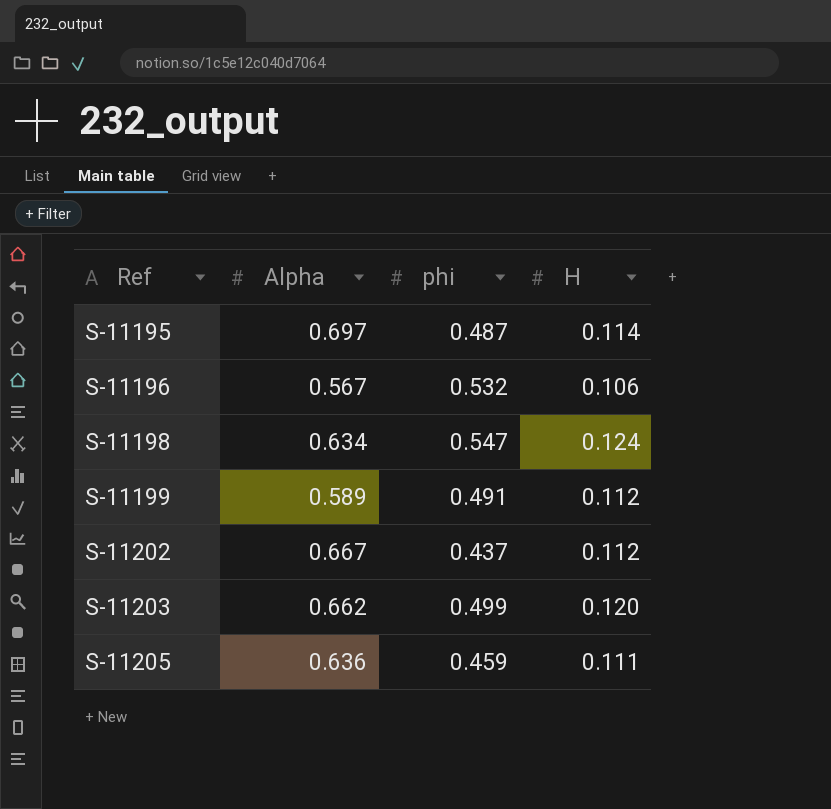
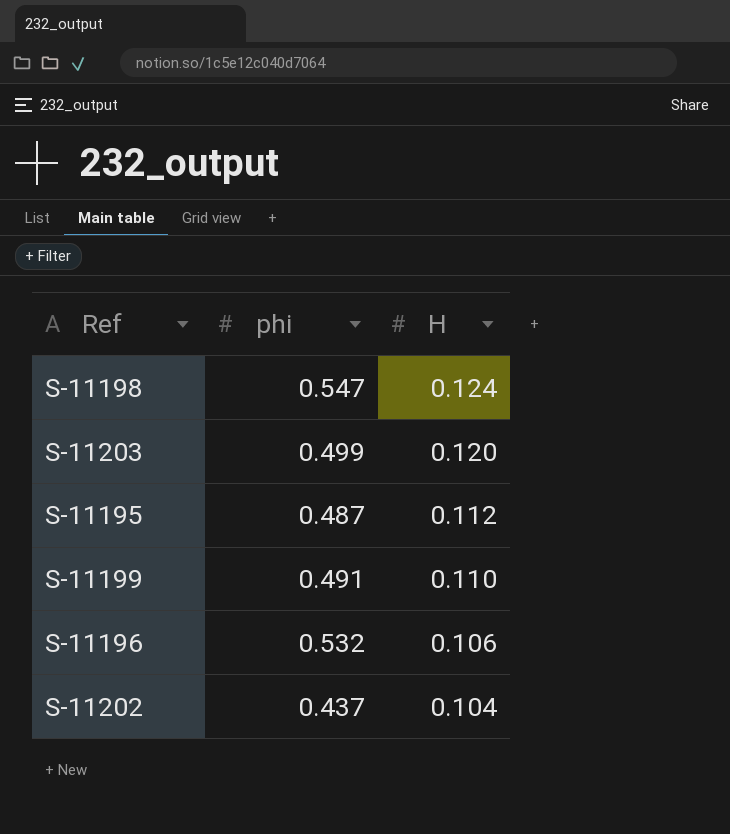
row order: Ref ascending -> H descending
column Alpha | position: 2 -> none
row S-11205: 0.636 | 0.459 | 0.111 -> none
S-11195 | H: 0.114 -> 0.112
S-11199 | H: 0.112 -> 0.110
S-11202 | H: 0.112 -> 0.104

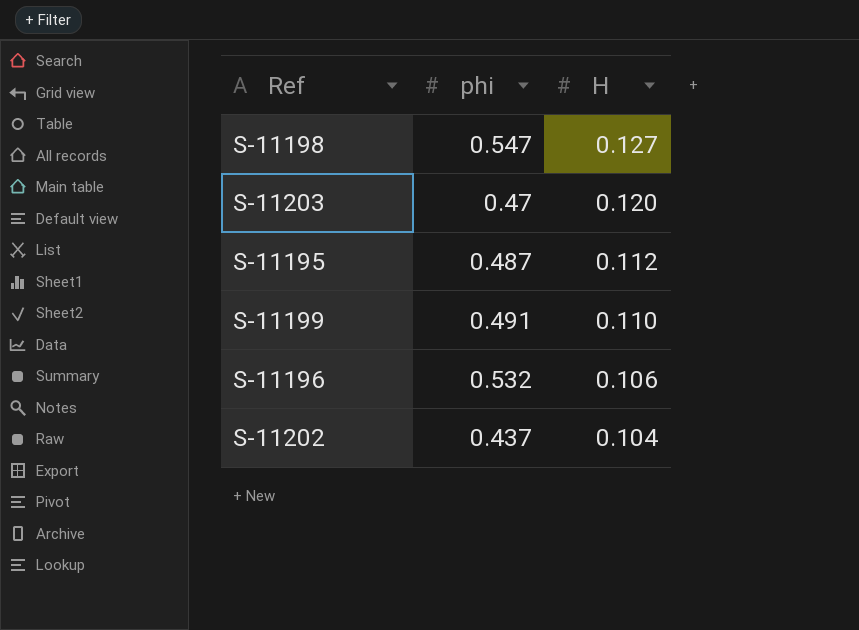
S-11198 | H: 0.124 -> 0.127
S-11203 | phi: 0.499 -> 0.47

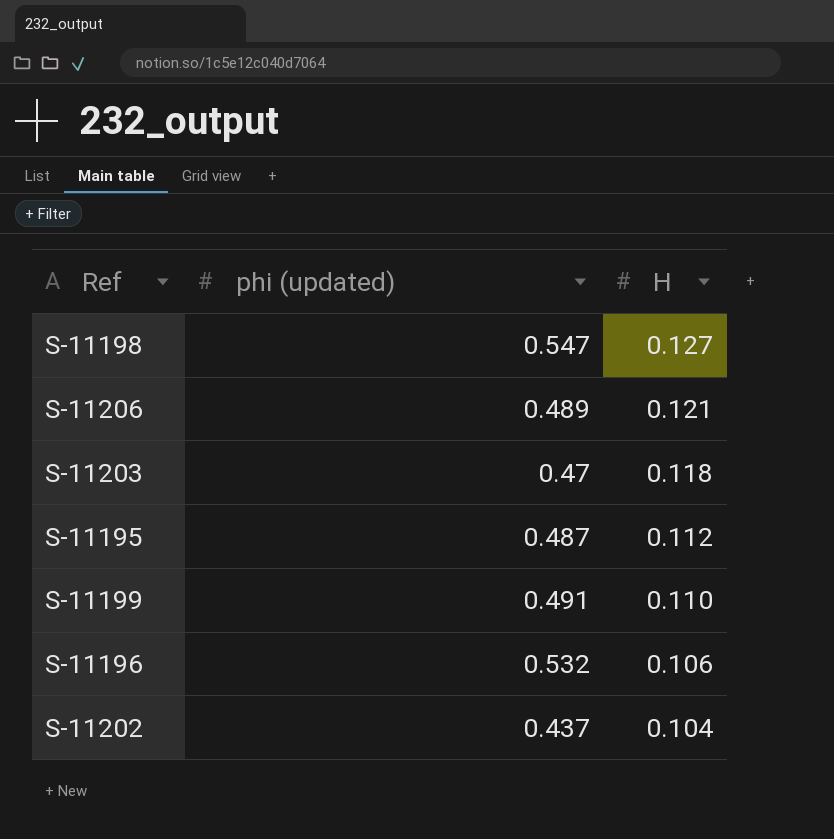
column name: phi -> phi (updated)
row S-11206: none -> 0.489 | 0.121
S-11203 | H: 0.120 -> 0.118

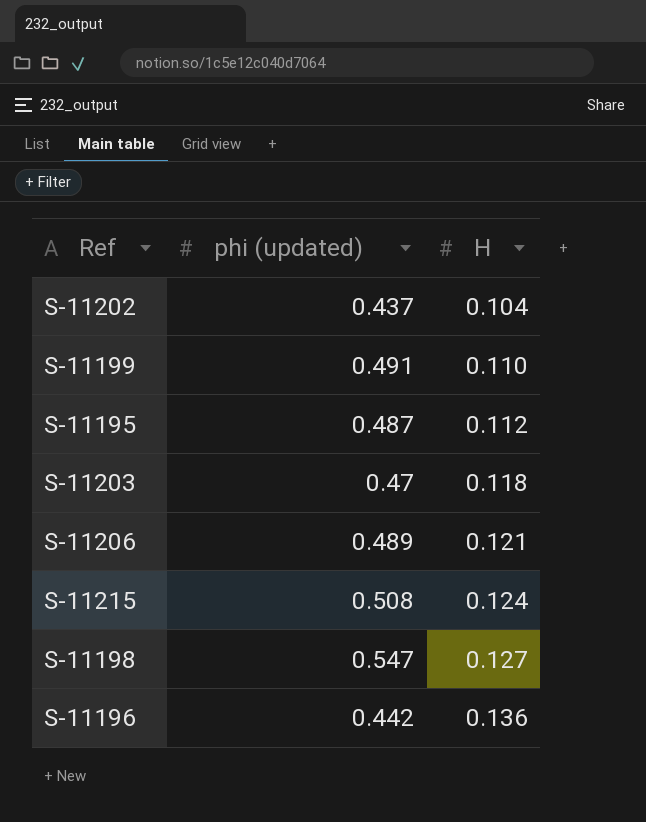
row order: H descending -> H ascending
row S-11215: none -> 0.508 | 0.124
S-11196 | phi (updated): 0.532 -> 0.442
S-11196 | H: 0.106 -> 0.136

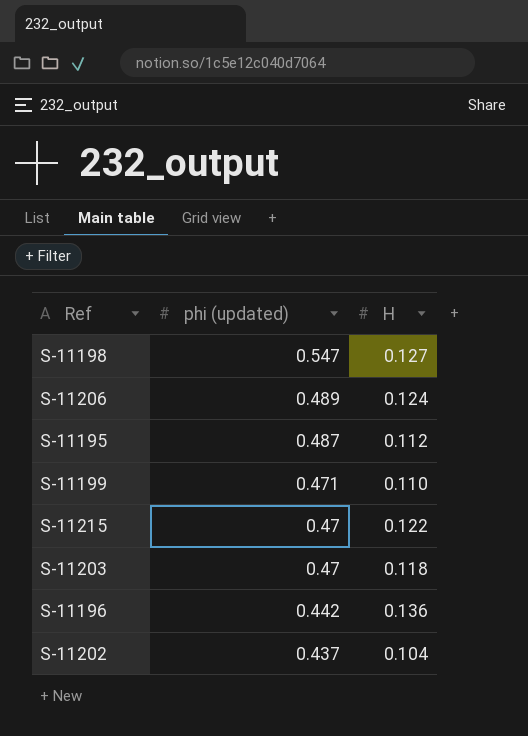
row order: H ascending -> phi (updated) descending
S-11206 | H: 0.121 -> 0.124
S-11199 | phi (updated): 0.491 -> 0.471
S-11215 | phi (updated): 0.508 -> 0.47
S-11215 | H: 0.124 -> 0.122

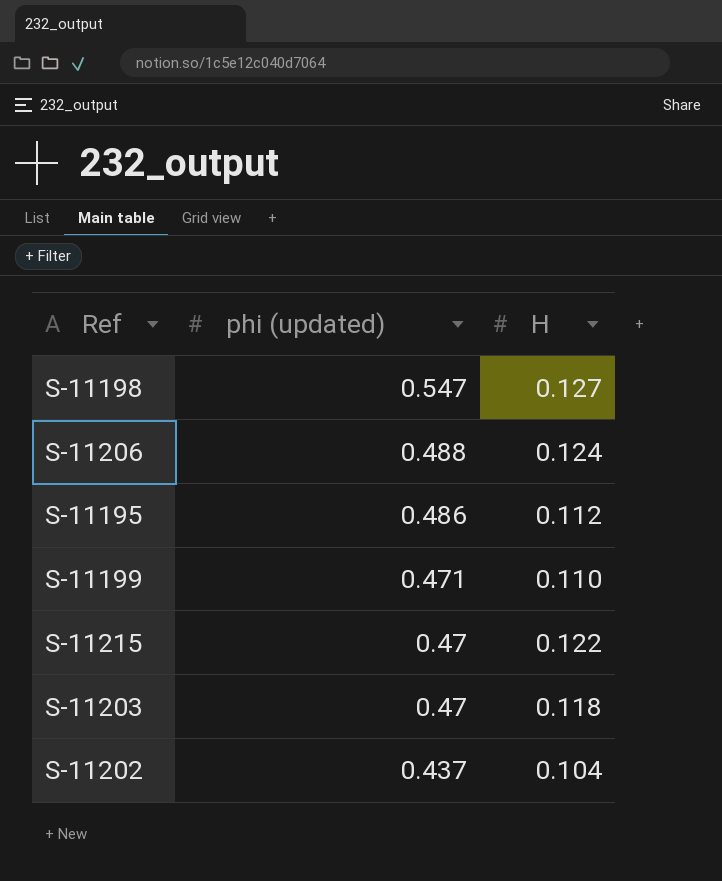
row S-11196: 0.442 | 0.136 -> none
S-11206 | phi (updated): 0.489 -> 0.488
S-11195 | phi (updated): 0.487 -> 0.486

